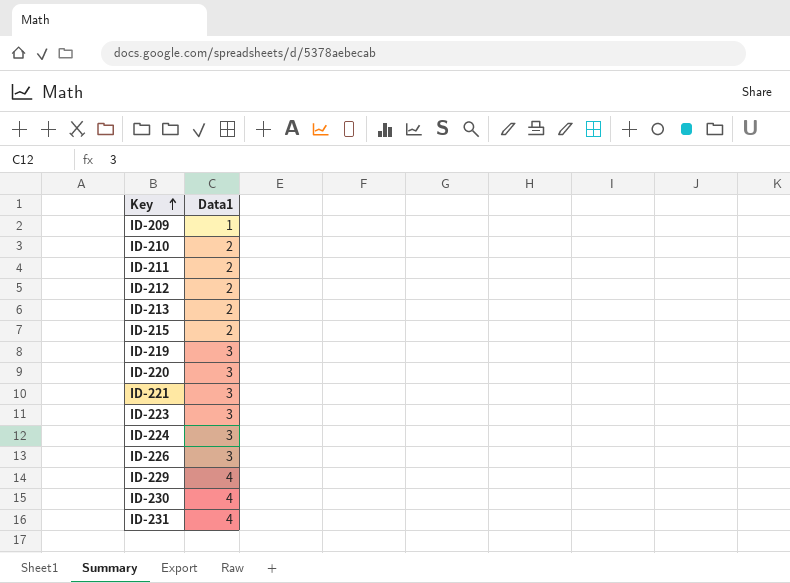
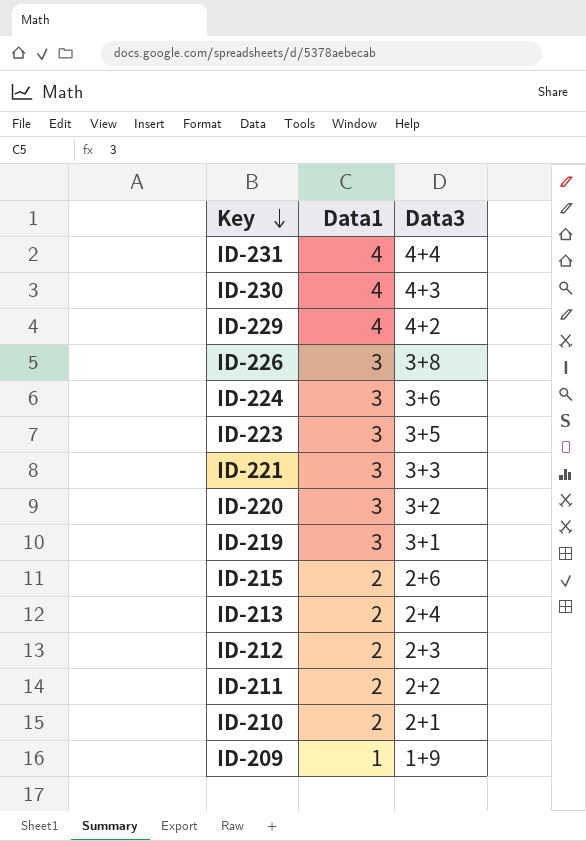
row order: Key ascending -> Key descending
column Data3 | position: none -> 3

